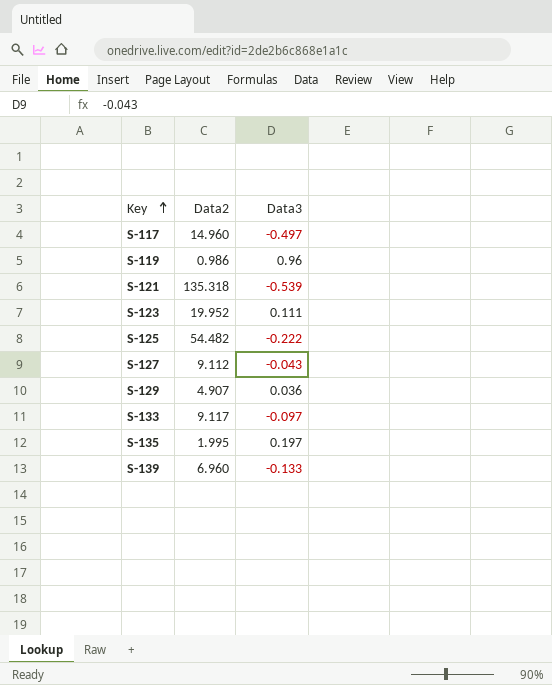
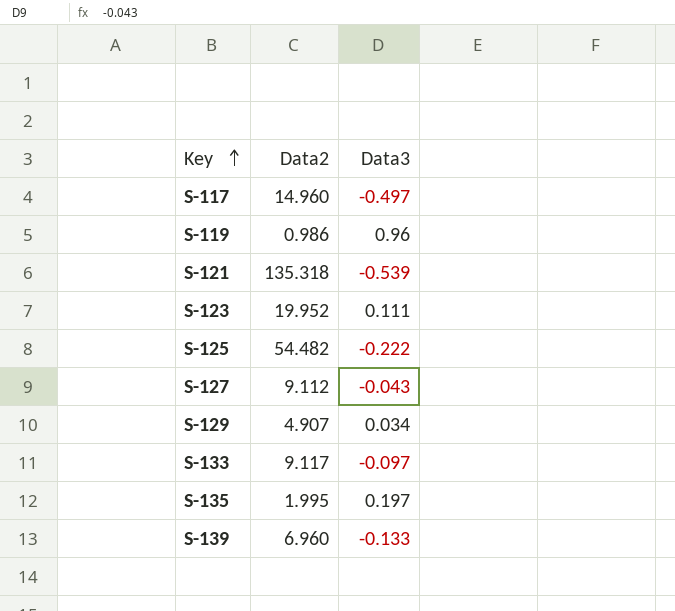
S-129 | Data3: 0.036 -> 0.034

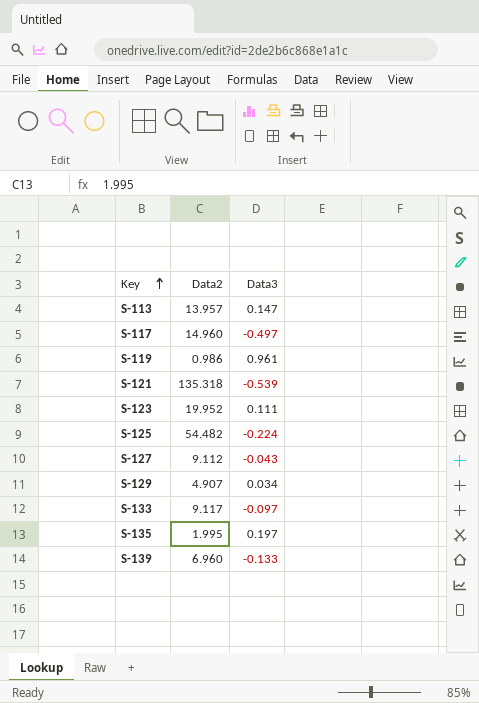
row S-113: none -> 13.957 | 0.147
S-119 | Data3: 0.96 -> 0.961
S-125 | Data3: -0.222 -> -0.224

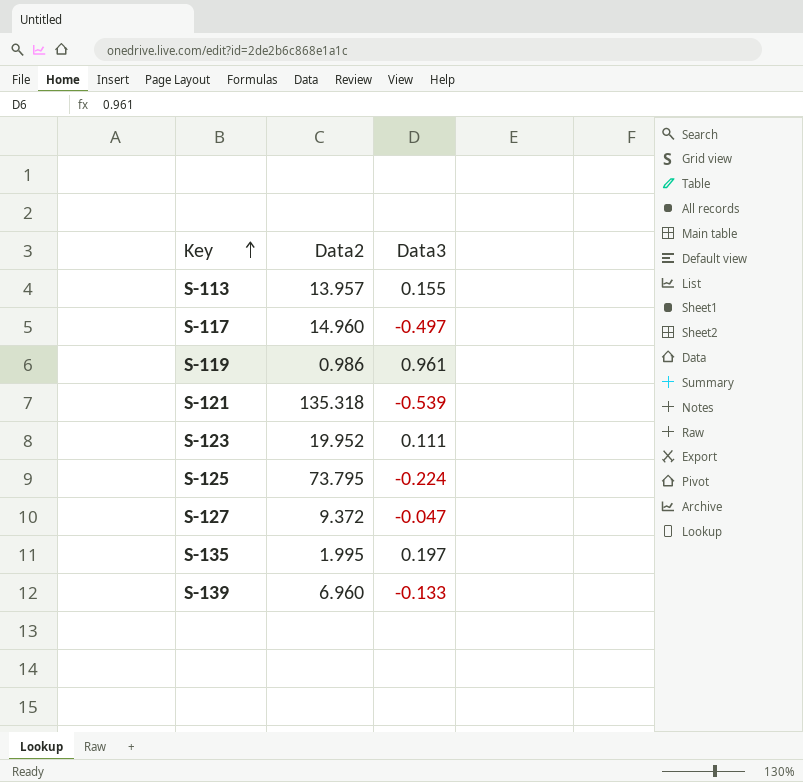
row S-129: 4.907 | 0.034 -> none
row S-133: 9.117 | -0.097 -> none
S-113 | Data3: 0.147 -> 0.155
S-125 | Data2: 54.482 -> 73.795
S-127 | Data2: 9.112 -> 9.372
S-127 | Data3: -0.043 -> -0.047

